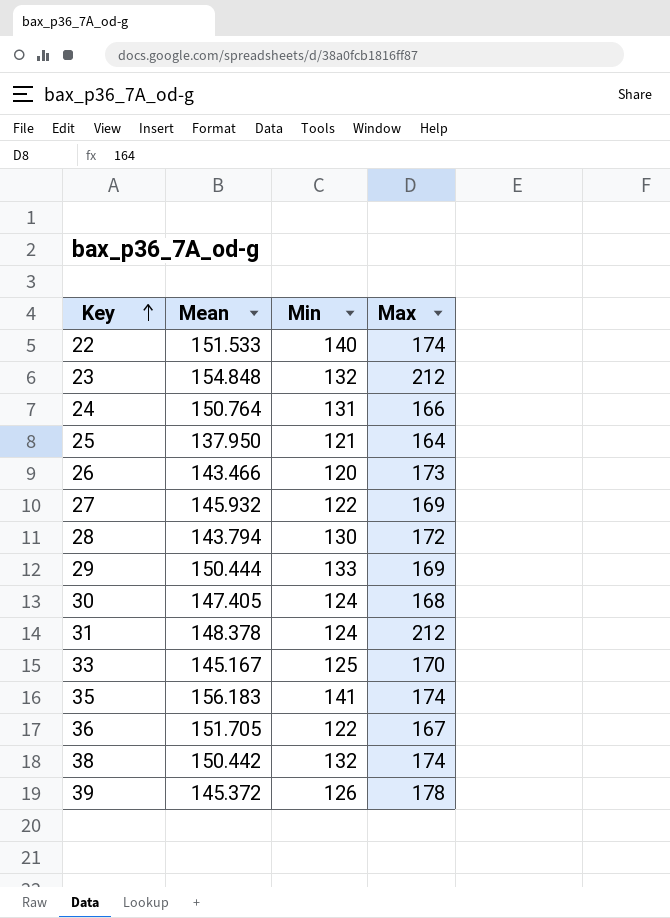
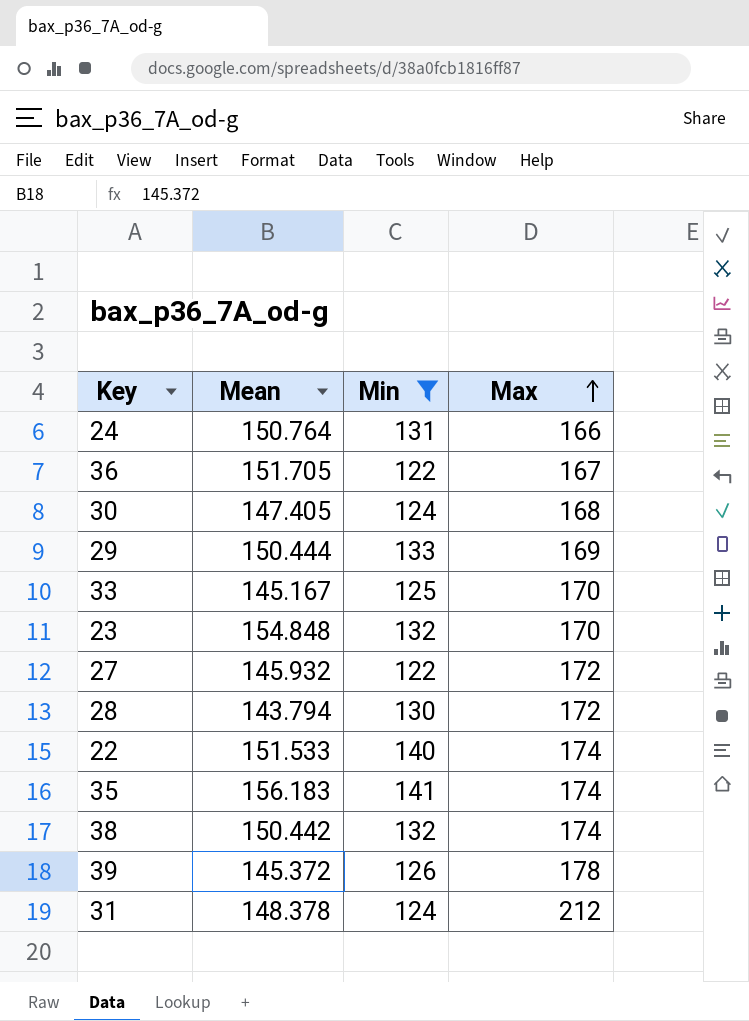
filter: none -> Min >= 122
row order: Key ascending -> Max ascending
23 | Max: 212 -> 170
27 | Max: 169 -> 172

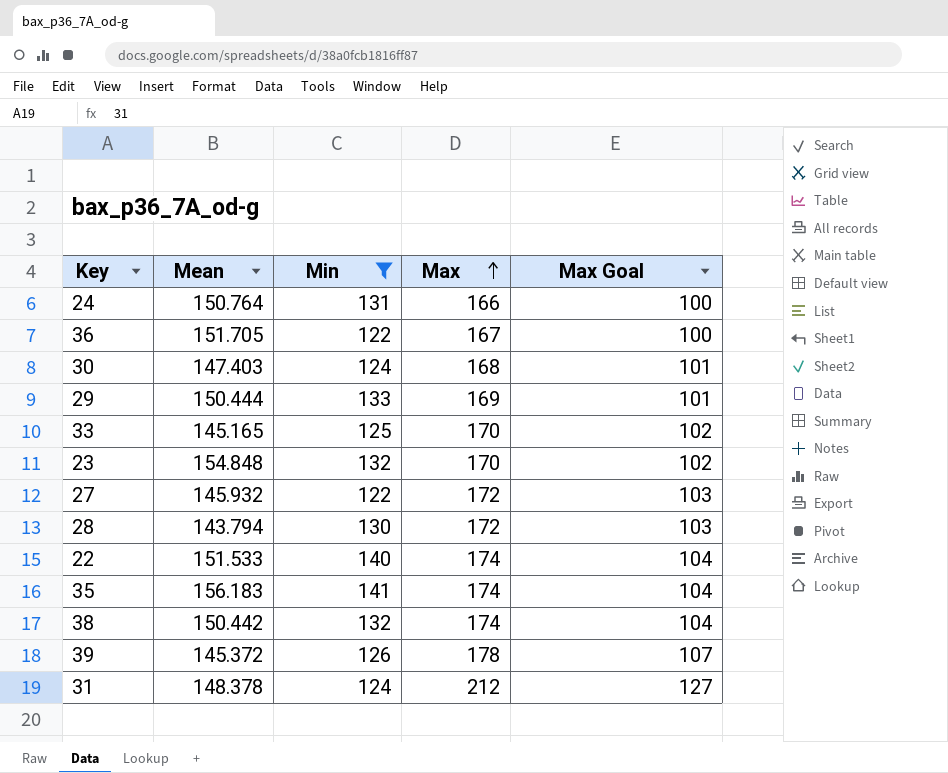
column Max Goal | formula: none -> [Max] * 0.6
30 | Mean: 147.405 -> 147.403
33 | Mean: 145.167 -> 145.165

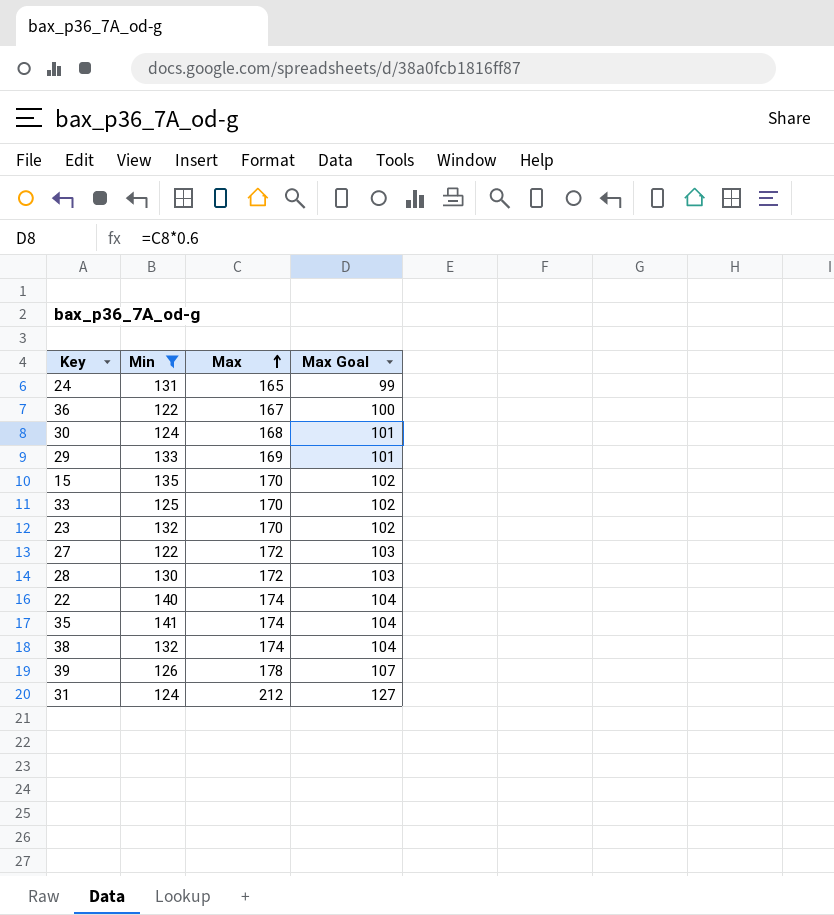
column Mean | position: 2 -> none
24 | Max: 166 -> 165
24 | Max Goal: 100 -> 99
row 15: none -> 135 | 170 | 102

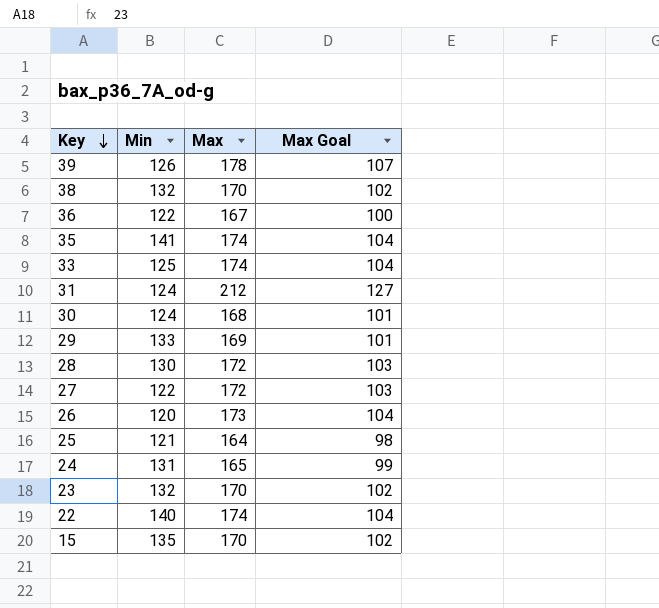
filter: Min >= 122 -> none
row order: Max ascending -> Key descending
38 | Max: 174 -> 170
38 | Max Goal: 104 -> 102
33 | Max: 170 -> 174
33 | Max Goal: 102 -> 104

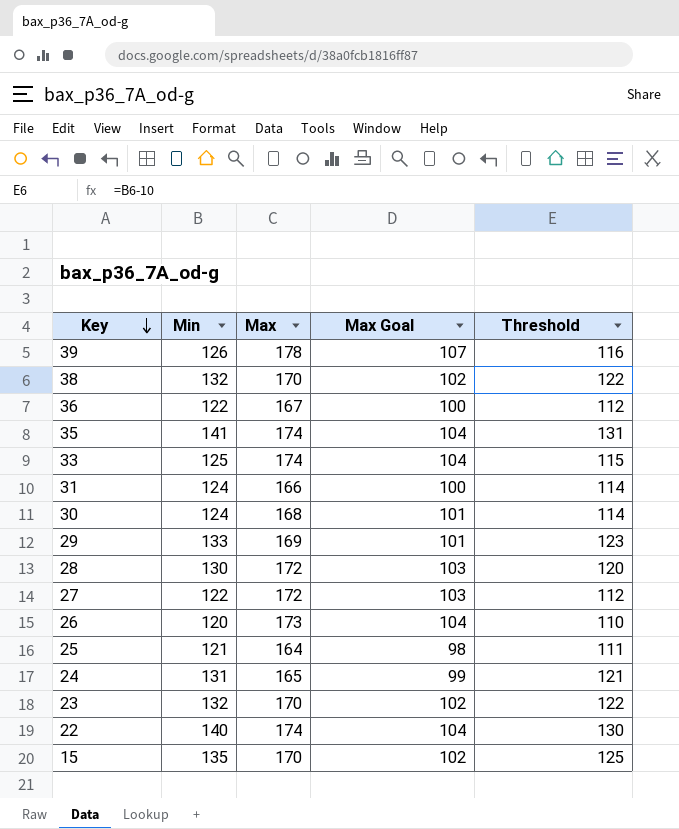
column Threshold | formula: none -> [Min] - 10
31 | Max: 212 -> 166
31 | Max Goal: 127 -> 100

